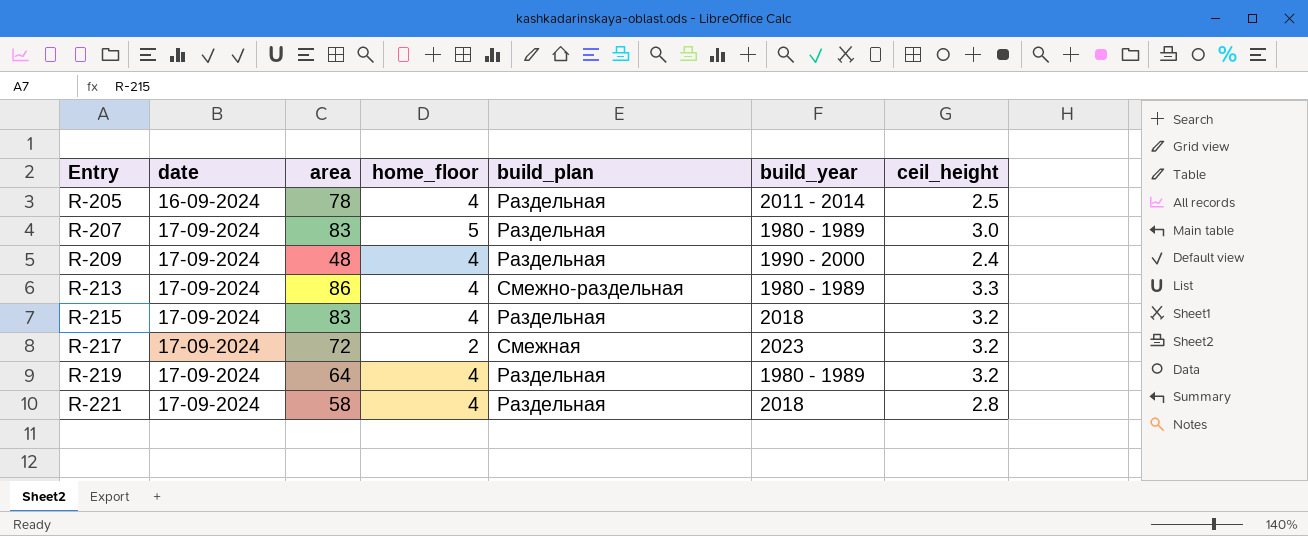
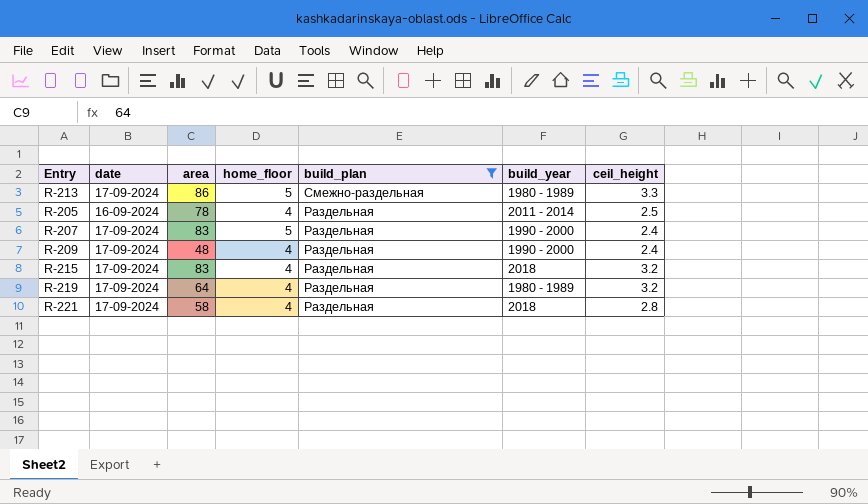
filter: none -> build_plan != Смежная
row order: Entry ascending -> build_plan descending
R-213 | home_floor: 4 -> 5
R-207 | build_year: 1980 - 1989 -> 1990 - 2000
R-207 | ceil_height: 3.0 -> 2.4

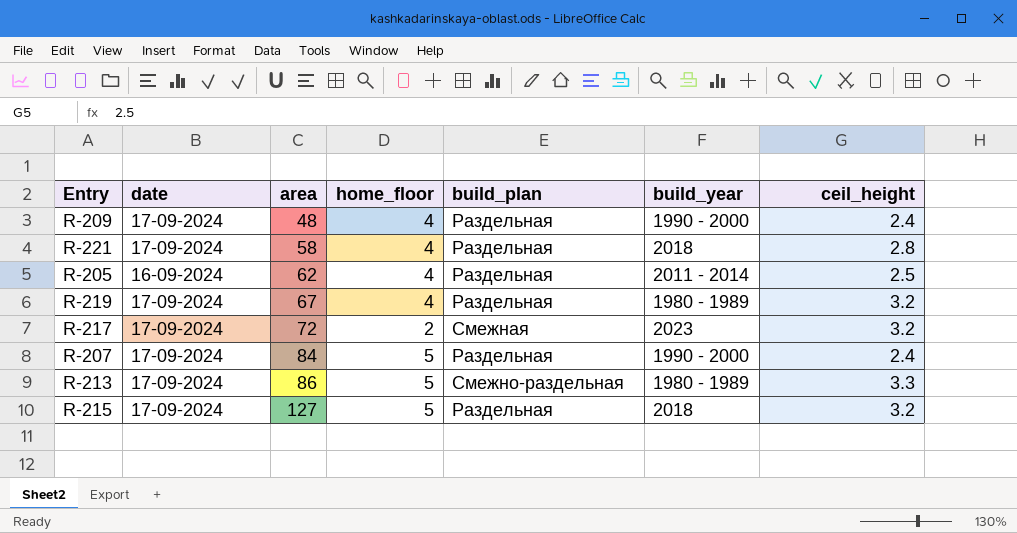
filter: build_plan != Смежная -> none
row order: build_plan descending -> area ascending
R-205 | area: 78 -> 62
R-219 | area: 64 -> 67
R-207 | area: 83 -> 84
R-215 | area: 83 -> 127
R-215 | home_floor: 4 -> 5

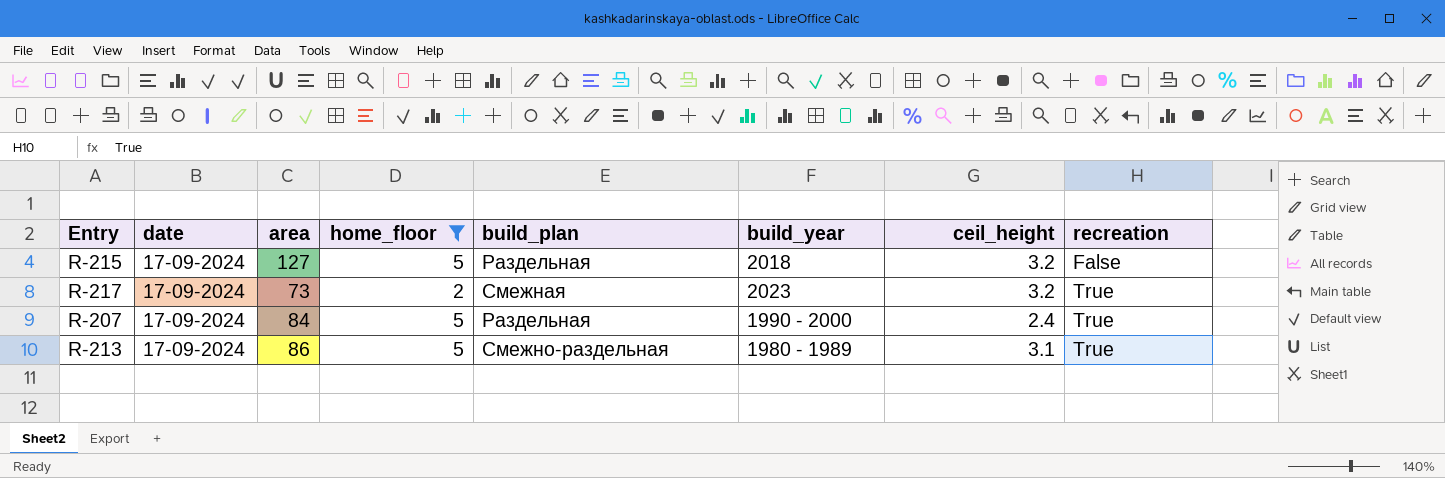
filter: none -> home_floor != 4
row order: area ascending -> recreation ascending
column recreation | position: none -> 8
R-217 | area: 72 -> 73
R-213 | ceil_height: 3.3 -> 3.1

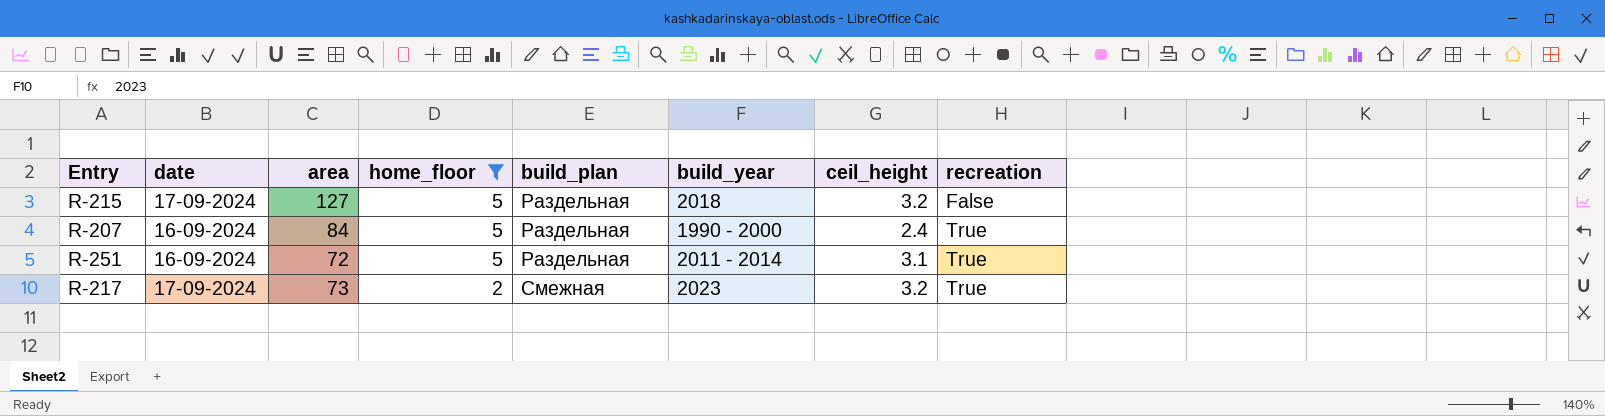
row order: recreation ascending -> home_floor descending
row R-213: 17-09-2024 | 86 | 5 | Смежно-раздельная | 1980 - 1989 | 3.1 | True -> none
R-207 | date: 17-09-2024 -> 16-09-2024
row R-251: none -> 16-09-2024 | 72 | 5 | Раздельная | 2011 - 2014 | 3.1 | True

